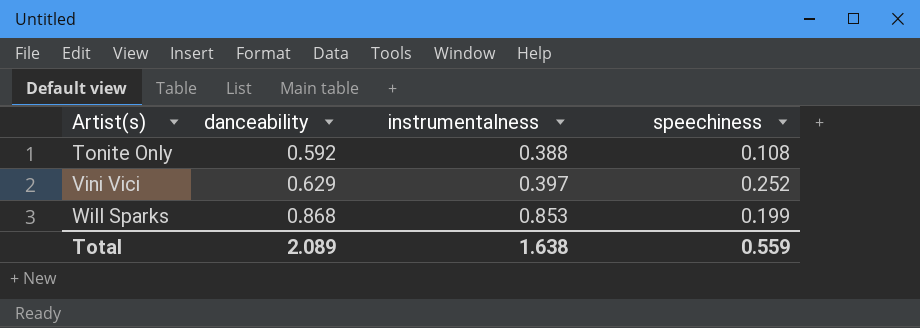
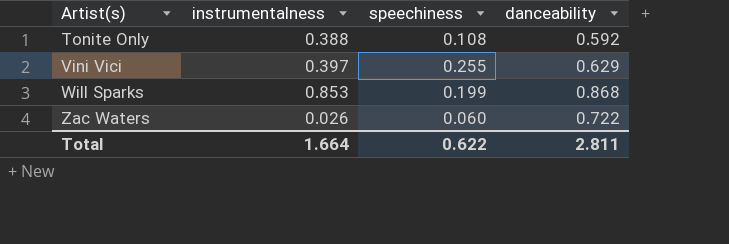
column danceability | position: 2 -> 4
Vini Vici | speechiness: 0.252 -> 0.255
row Zac Waters: none -> 0.026 | 0.060 | 0.722
Total | instrumentalness: 1.638 -> 1.664
Total | speechiness: 0.559 -> 0.622
Total | danceability: 2.089 -> 2.811

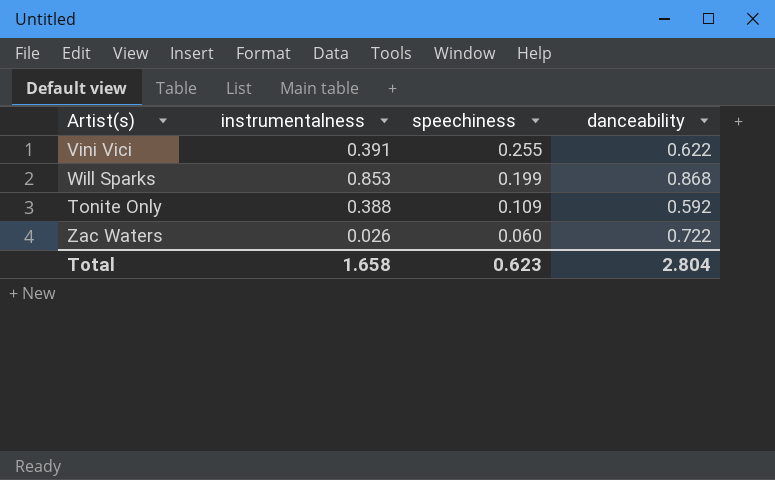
row order: Artist(s) ascending -> speechiness descending
Vini Vici | instrumentalness: 0.397 -> 0.391
Vini Vici | danceability: 0.629 -> 0.622
Tonite Only | speechiness: 0.108 -> 0.109
Total | instrumentalness: 1.664 -> 1.658
Total | speechiness: 0.622 -> 0.623
Total | danceability: 2.811 -> 2.804

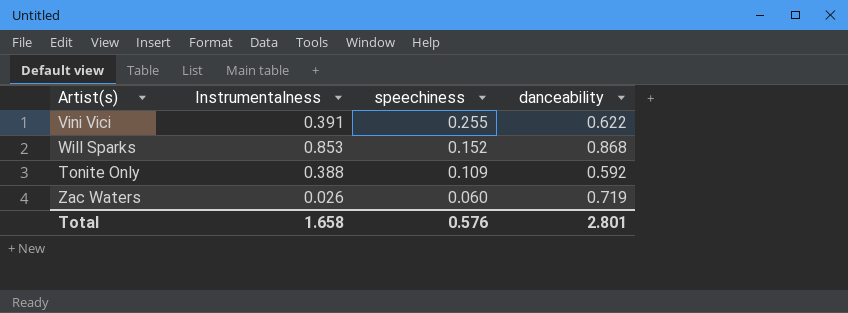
column name: instrumentalness -> Instrumentalness
Will Sparks | speechiness: 0.199 -> 0.152
Zac Waters | danceability: 0.722 -> 0.719
Total | speechiness: 0.623 -> 0.576
Total | danceability: 2.804 -> 2.801

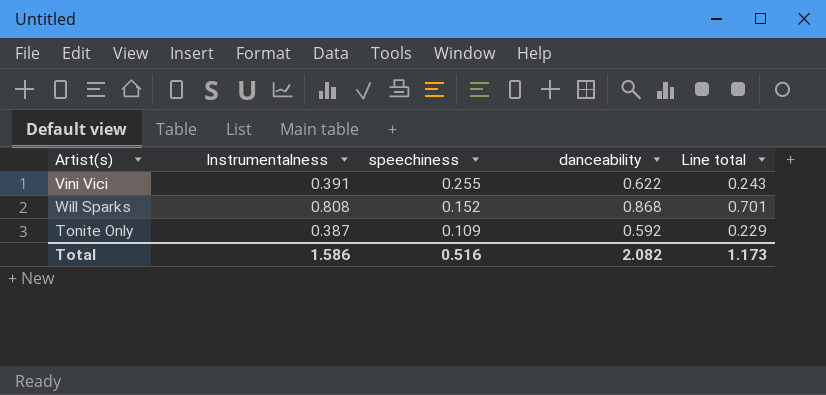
column Line total | formula: none -> [Instrumentalness] * [danceability]
row Zac Waters: 0.026 | 0.060 | 0.719 -> none
Will Sparks | Instrumentalness: 0.853 -> 0.808
Tonite Only | Instrumentalness: 0.388 -> 0.387
Total | Instrumentalness: 1.658 -> 1.586
Total | speechiness: 0.576 -> 0.516
Total | danceability: 2.801 -> 2.082

